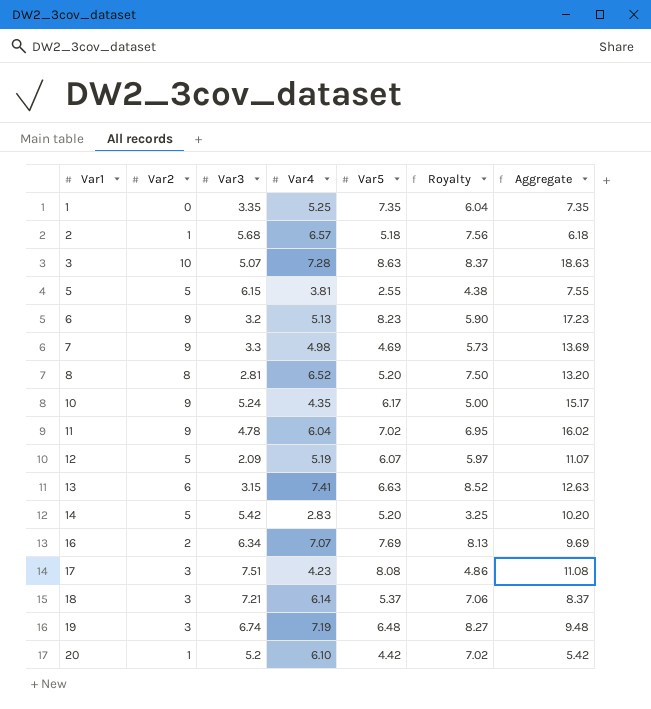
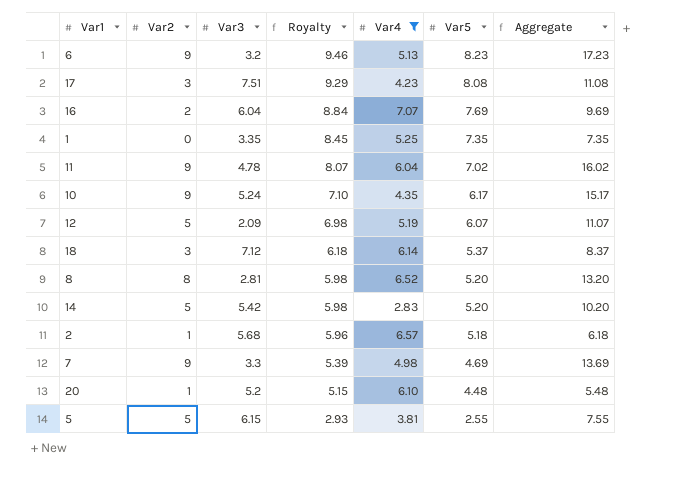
filter: none -> Var4 <= 7.07
row order: Var1 ascending -> Royalty descending
column Royalty | formula: [Var4] * 1.15 -> [Var5] * 1.15
column Royalty | position: 6 -> 4
16 | Var3: 6.34 -> 6.04
18 | Var3: 7.21 -> 7.12
20 | Var5: 4.42 -> 4.48
20 | Aggregate: 5.42 -> 5.48

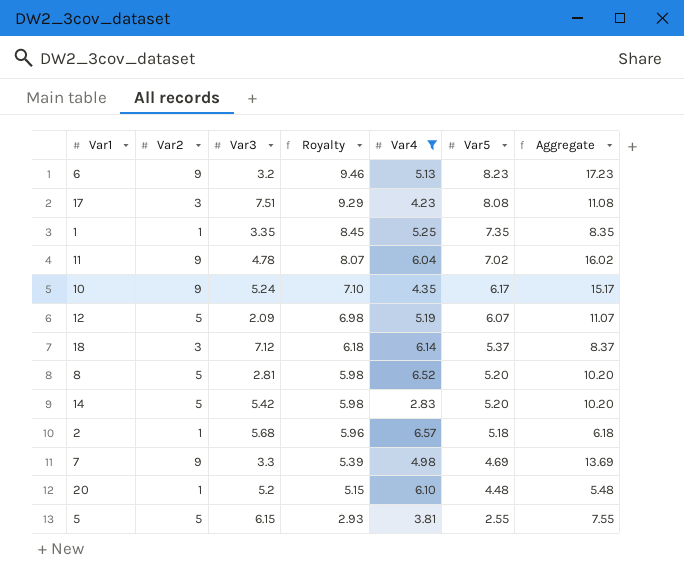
row 16: 2 | 6.04 | 8.84 | 7.07 | 7.69 | 9.69 -> none
1 | Var2: 0 -> 1
1 | Aggregate: 7.35 -> 8.35
8 | Var2: 8 -> 5
8 | Aggregate: 13.20 -> 10.20

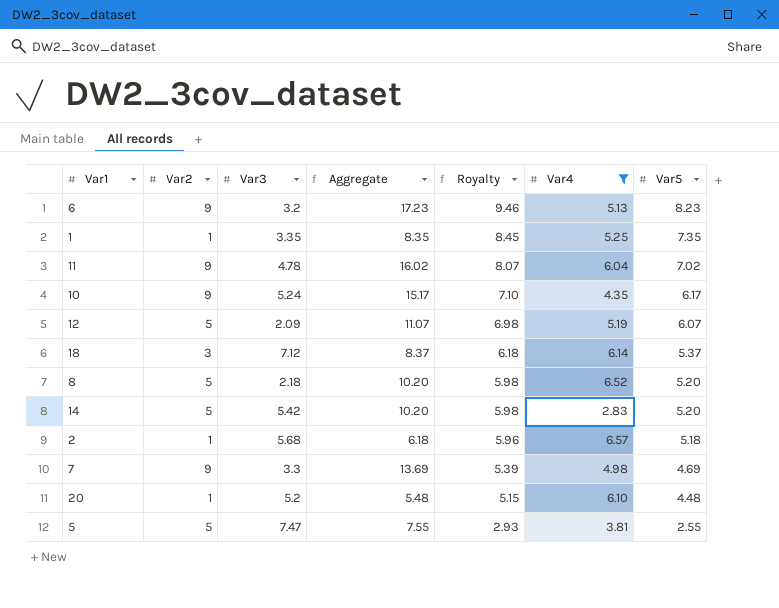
column Aggregate | position: 7 -> 4
row 17: 3 | 7.51 | 9.29 | 4.23 | 8.08 | 11.08 -> none
8 | Var3: 2.81 -> 2.18
5 | Var3: 6.15 -> 7.47

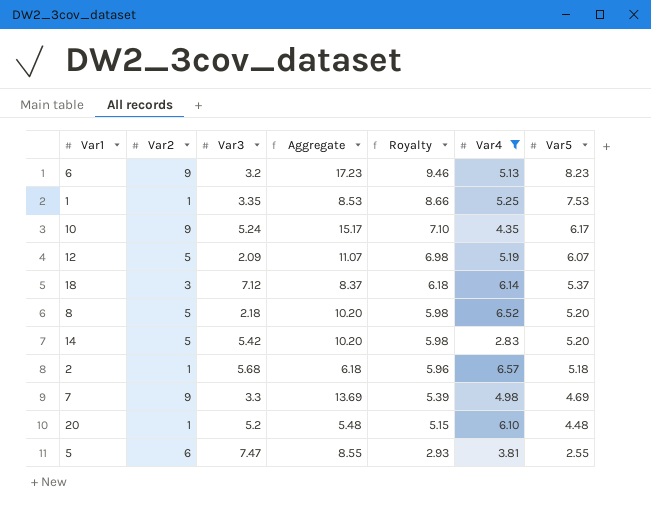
row 11: 9 | 4.78 | 16.02 | 8.07 | 6.04 | 7.02 -> none
1 | Aggregate: 8.35 -> 8.53
1 | Royalty: 8.45 -> 8.66
1 | Var5: 7.35 -> 7.53
5 | Var2: 5 -> 6
5 | Aggregate: 7.55 -> 8.55

